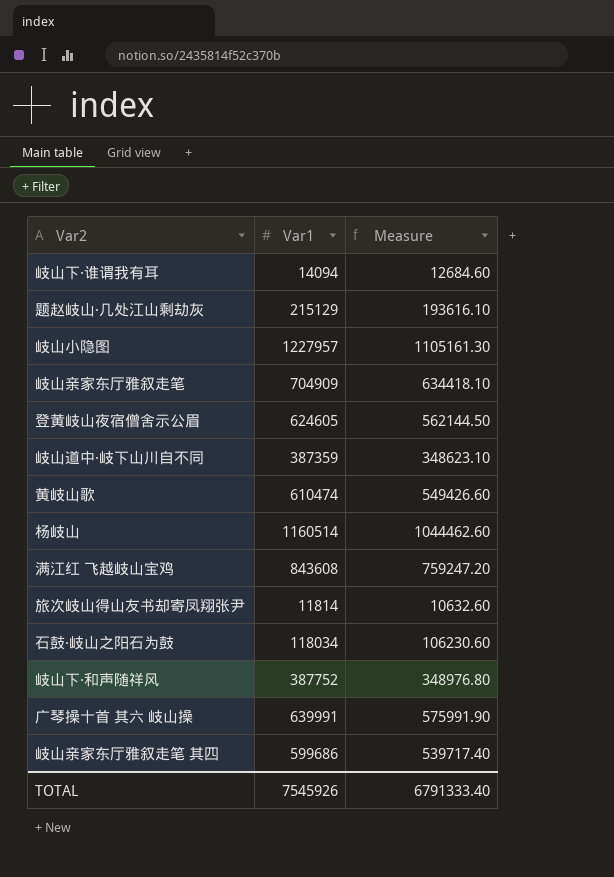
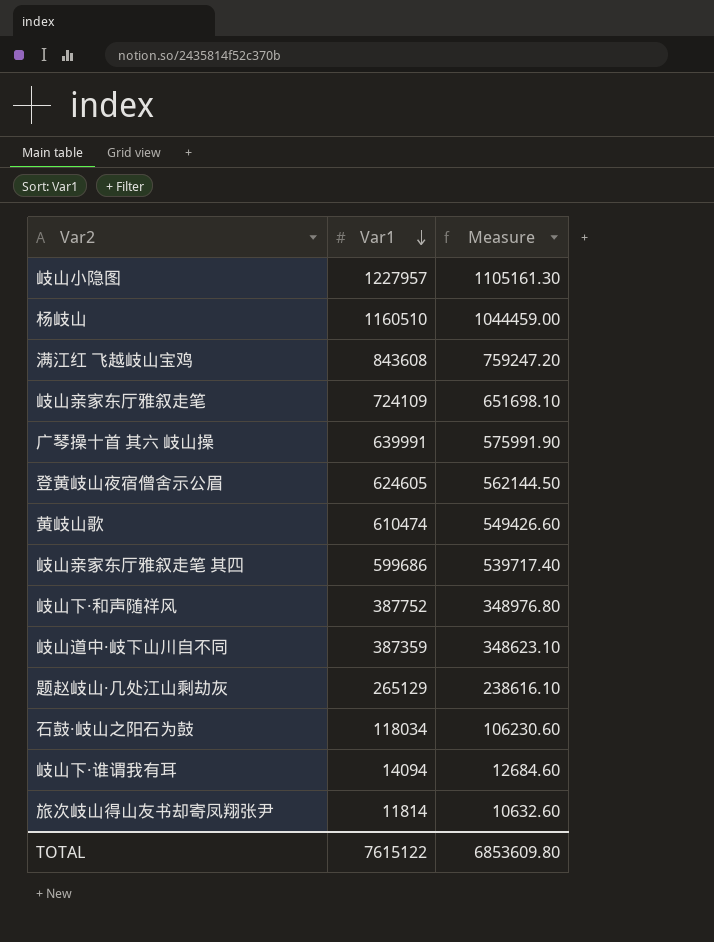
row order: none -> Var1 descending
杨岐山 | Var1: 1160514 -> 1160510
杨岐山 | Measure: 1044462.60 -> 1044459.00
岐山亲家东厅雅叙走笔 | Var1: 704909 -> 724109
岐山亲家东厅雅叙走笔 | Measure: 634418.10 -> 651698.10
题赵岐山·几处江山剩劫灰 | Var1: 215129 -> 265129
题赵岐山·几处江山剩劫灰 | Measure: 193616.10 -> 238616.10
TOTAL | Var1: 7545926 -> 7615122
TOTAL | Measure: 6791333.40 -> 6853609.80

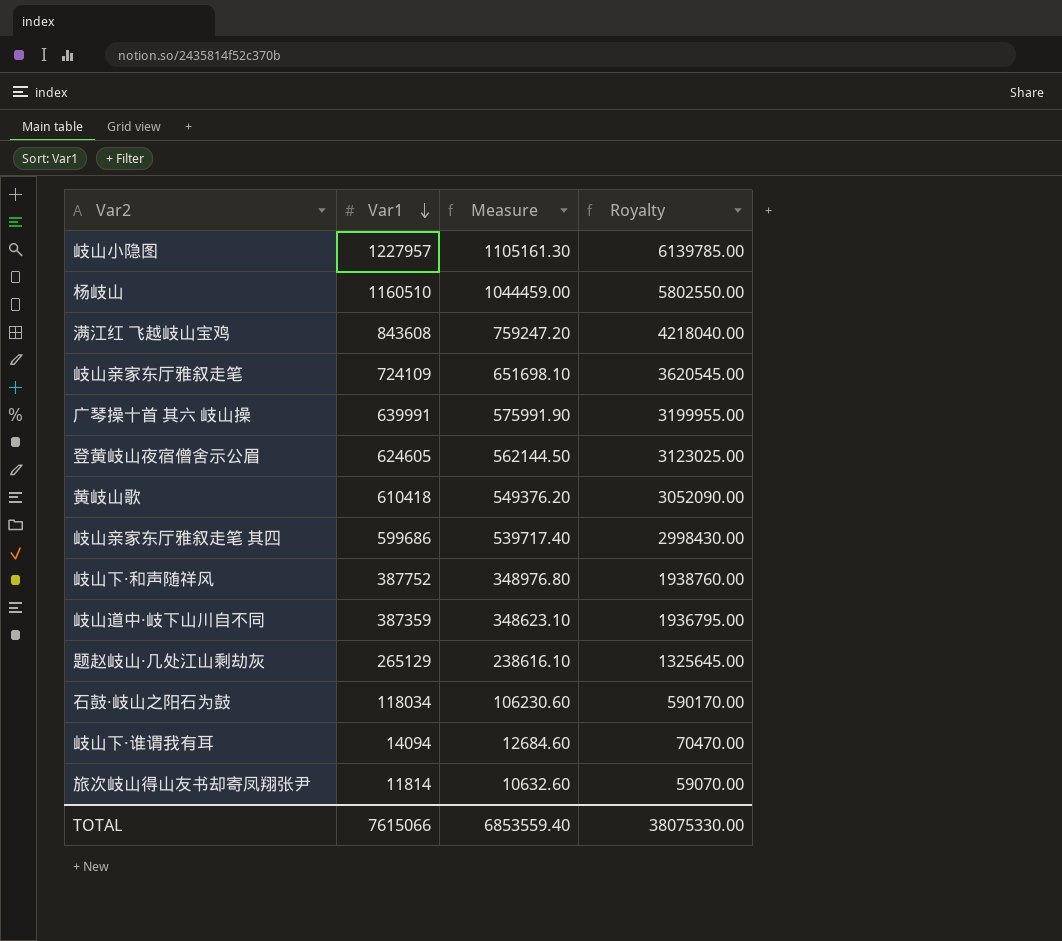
column Royalty | formula: none -> [Var1] * 5
黄岐山歌 | Var1: 610474 -> 610418
黄岐山歌 | Measure: 549426.60 -> 549376.20
TOTAL | Var1: 7615122 -> 7615066
TOTAL | Measure: 6853609.80 -> 6853559.40

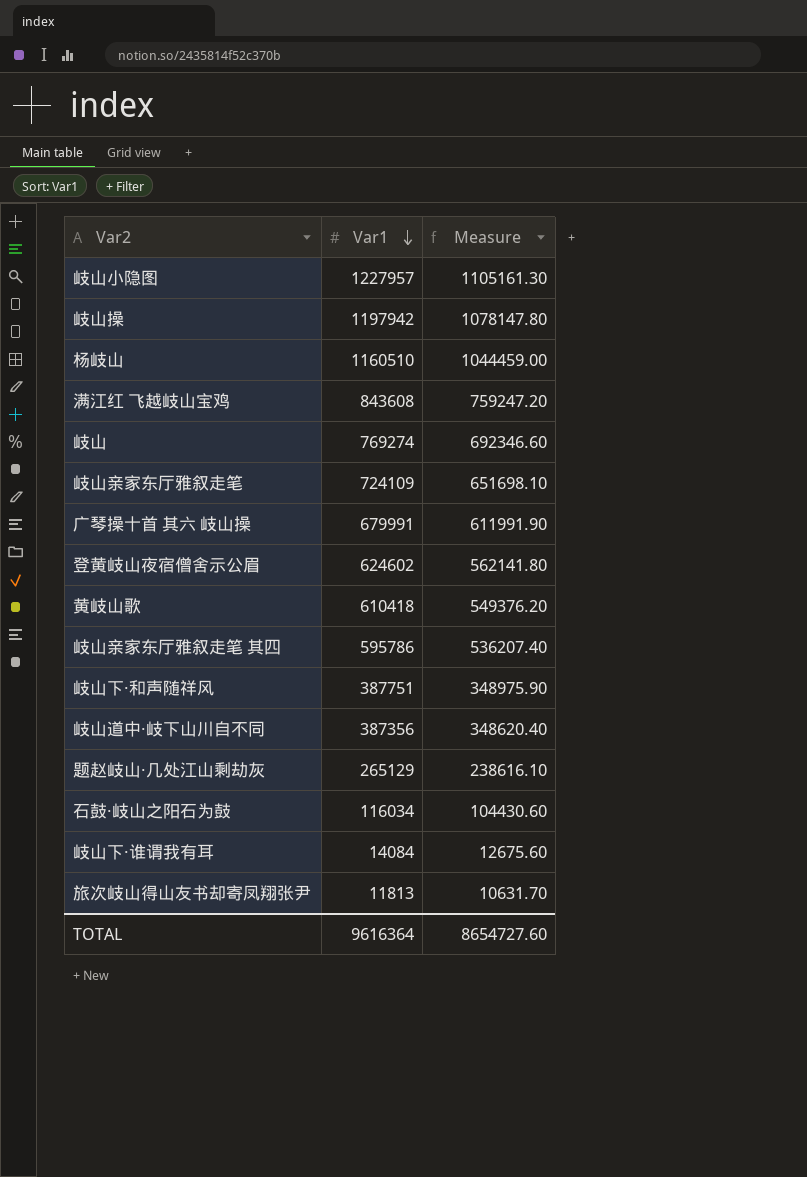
column Royalty | formula: [Var1] * 5 -> none
row 岐山操: none -> 1197942 | 1078147.80
row 岐山: none -> 769274 | 692346.60
广琴操十首 其六 岐山操 | Var1: 639991 -> 679991
广琴操十首 其六 岐山操 | Measure: 575991.90 -> 611991.90
登黄岐山夜宿僧舍示公眉 | Var1: 624605 -> 624602
登黄岐山夜宿僧舍示公眉 | Measure: 562144.50 -> 562141.80
岐山亲家东厅雅叙走笔 其四 | Var1: 599686 -> 595786
岐山亲家东厅雅叙走笔 其四 | Measure: 539717.40 -> 536207.40
岐山下·和声随祥风 | Var1: 387752 -> 387751
岐山下·和声随祥风 | Measure: 348976.80 -> 348975.90
岐山道中·岐下山川自不同 | Var1: 387359 -> 387356
岐山道中·岐下山川自不同 | Measure: 348623.10 -> 348620.40
石鼓·岐山之阳石为鼓 | Var1: 118034 -> 116034
石鼓·岐山之阳石为鼓 | Measure: 106230.60 -> 104430.60
岐山下·谁谓我有耳 | Var1: 14094 -> 14084
岐山下·谁谓我有耳 | Measure: 12684.60 -> 12675.60
旅次岐山得山友书却寄凤翔张尹 | Var1: 11814 -> 11813
旅次岐山得山友书却寄凤翔张尹 | Measure: 10632.60 -> 10631.70
TOTAL | Var1: 7615066 -> 9616364
TOTAL | Measure: 6853559.40 -> 8654727.60

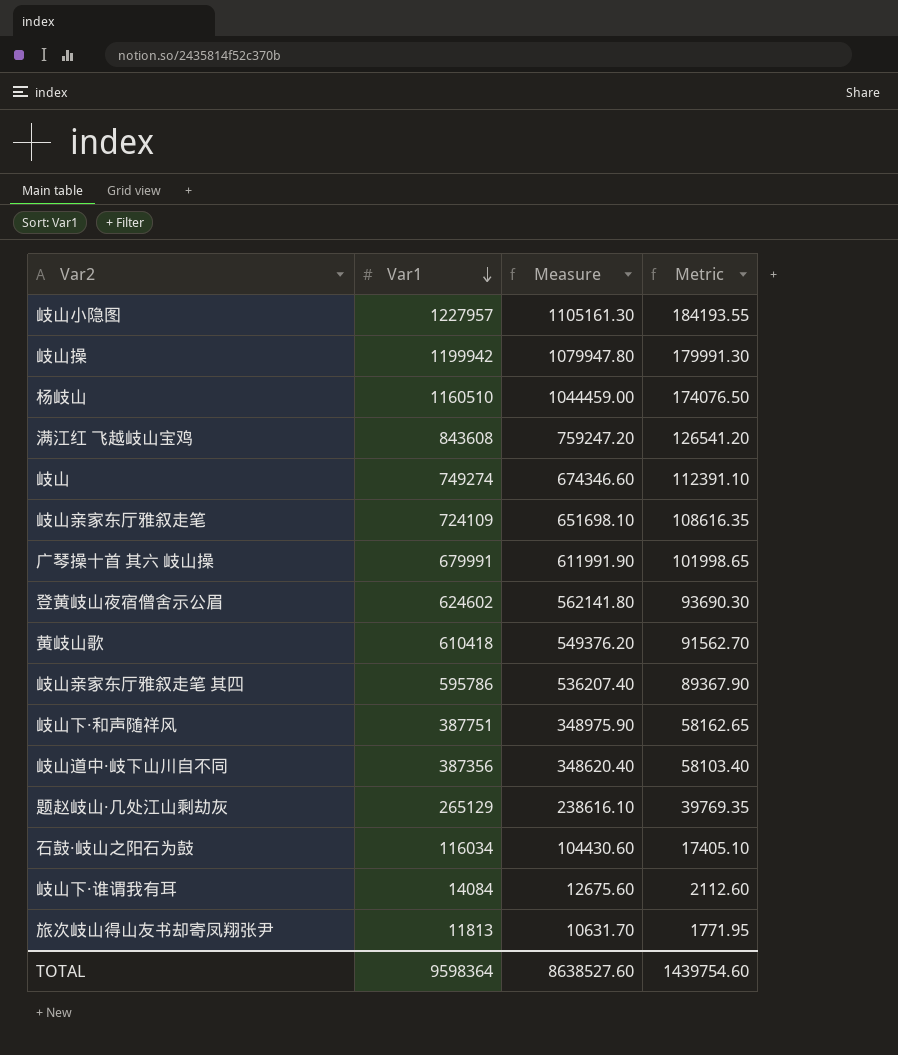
column Metric | formula: none -> [Var1] * 0.15
岐山操 | Var1: 1197942 -> 1199942
岐山操 | Measure: 1078147.80 -> 1079947.80
岐山 | Var1: 769274 -> 749274
岐山 | Measure: 692346.60 -> 674346.60
TOTAL | Var1: 9616364 -> 9598364
TOTAL | Measure: 8654727.60 -> 8638527.60

